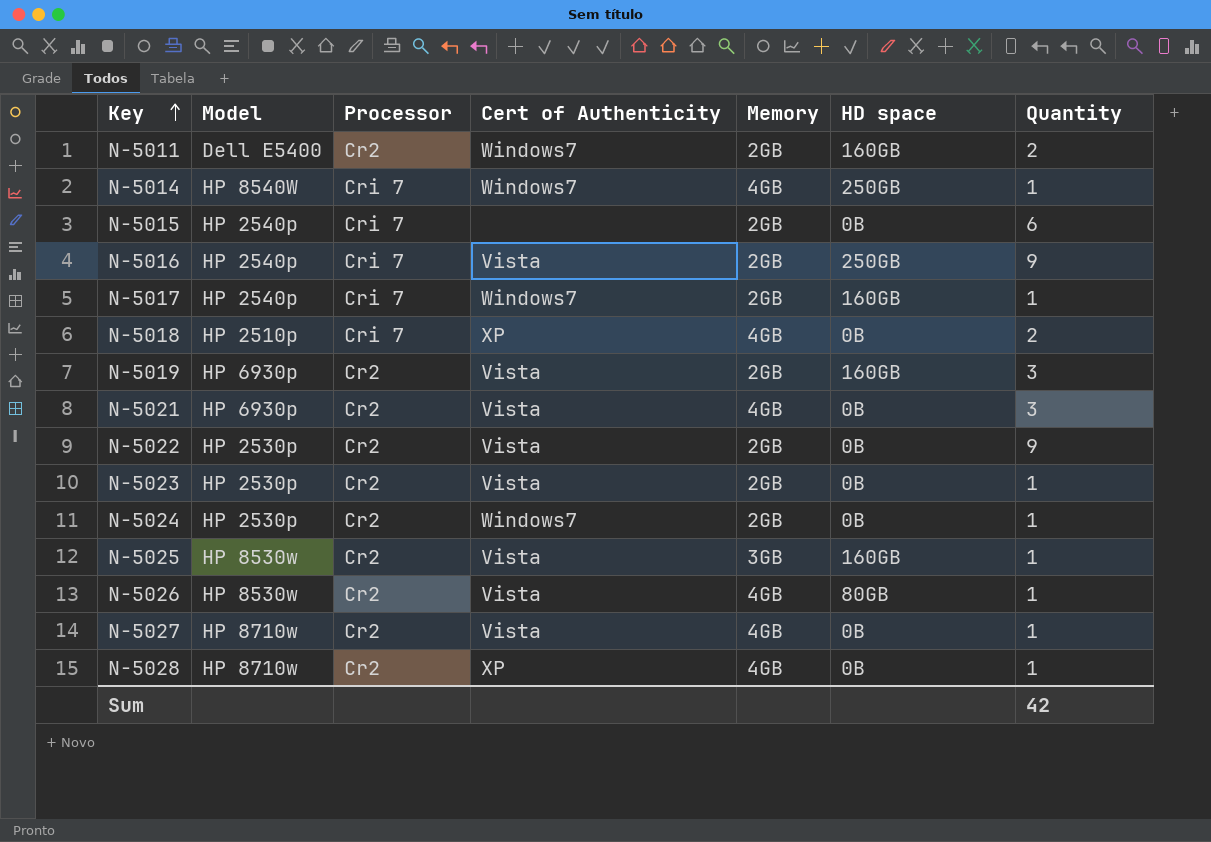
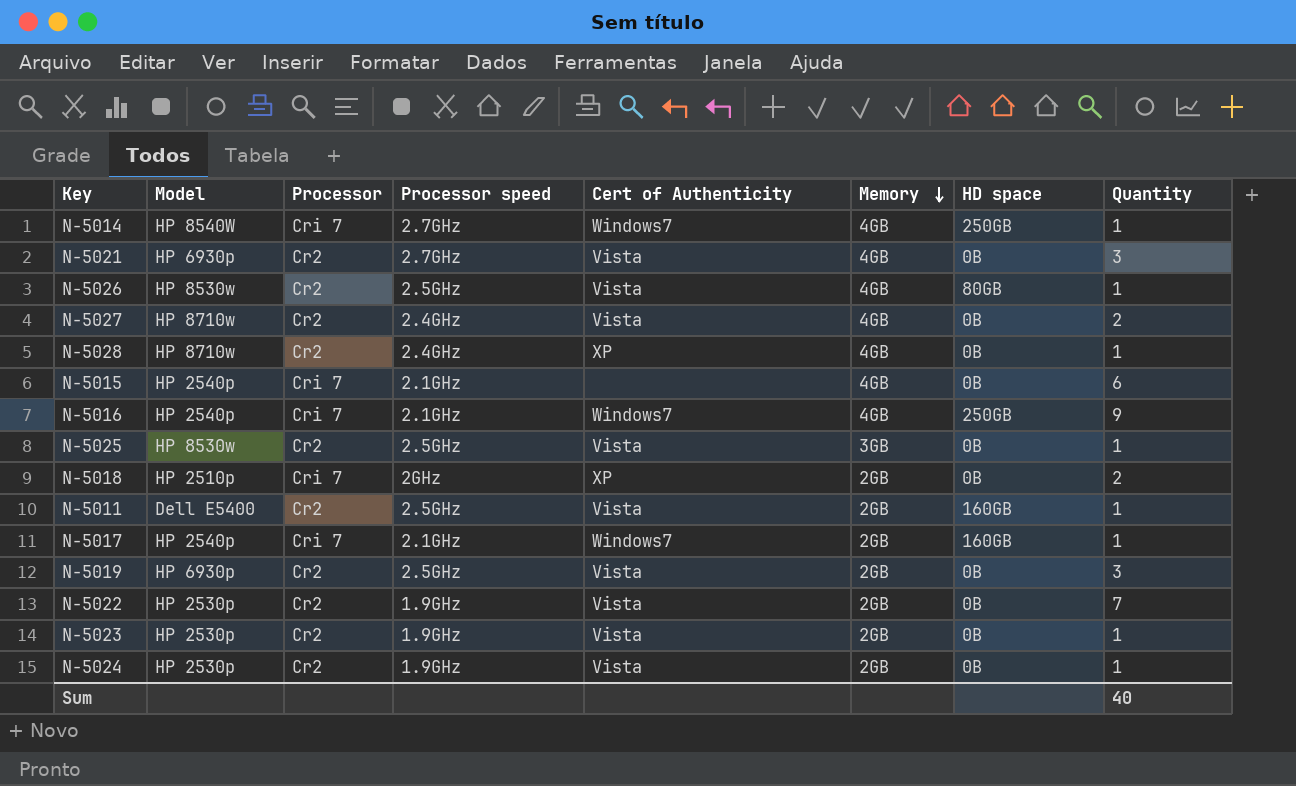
row order: Key ascending -> Memory descending
column Processor speed | position: none -> 4
N-5027 | Quantity: 1 -> 2
N-5015 | Memory: 2GB -> 4GB
N-5016 | Cert of Authenticity: Vista -> Windows7
N-5016 | Memory: 2GB -> 4GB
N-5025 | HD space: 160GB -> 0B
N-5018 | Memory: 4GB -> 2GB
N-5011 | Cert of Authenticity: Windows7 -> Vista
N-5011 | Quantity: 2 -> 1
N-5019 | HD space: 160GB -> 0B
N-5022 | Quantity: 9 -> 7
N-5024 | Cert of Authenticity: Windows7 -> Vista
Sum | Quantity: 42 -> 40

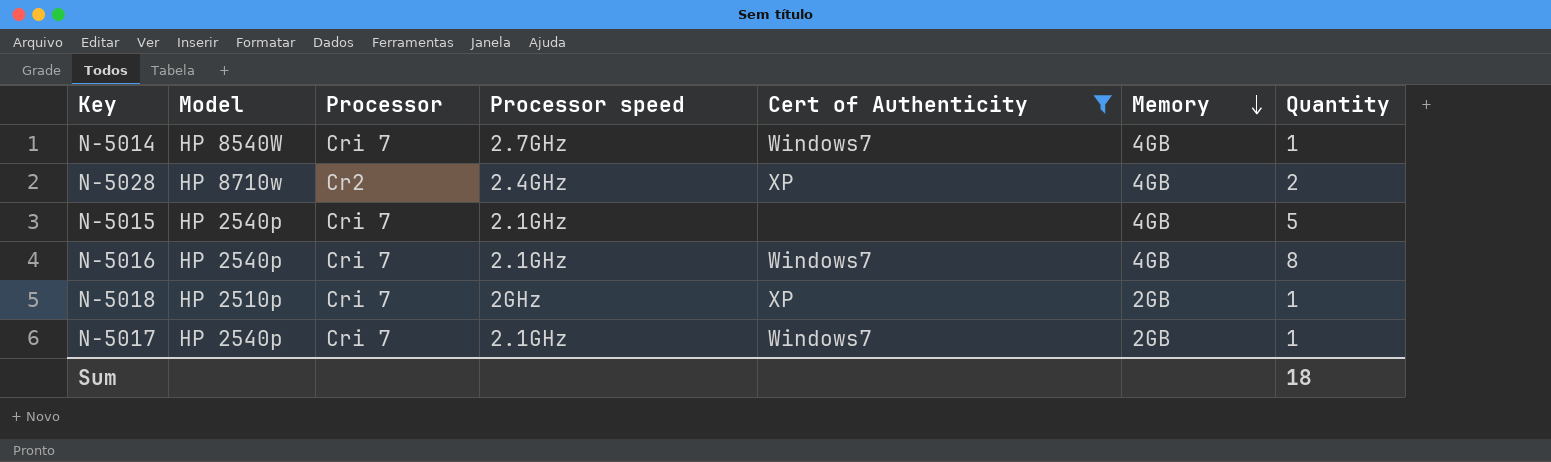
filter: none -> Cert of Authenticity != Vista
column HD space | position: 7 -> none
N-5028 | Quantity: 1 -> 2
N-5015 | Quantity: 6 -> 5
N-5016 | Quantity: 9 -> 8
N-5018 | Quantity: 2 -> 1
Sum | Quantity: 40 -> 18

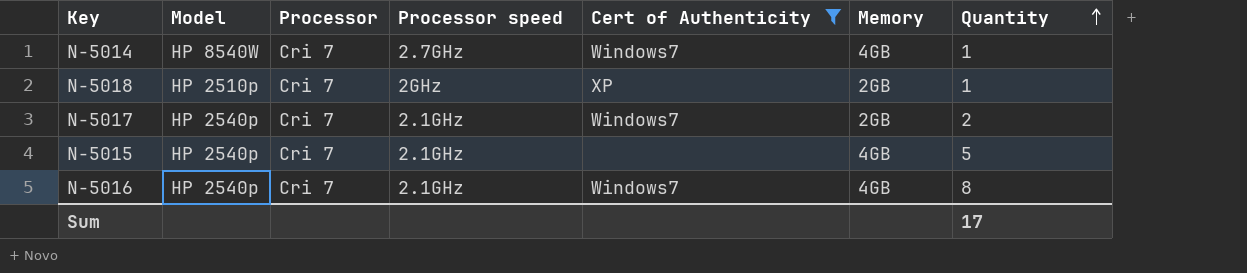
row order: Memory descending -> Quantity ascending
row N-5028: HP 8710w | Cr2 | 2.4GHz | XP | 4GB | 2 -> none
N-5017 | Quantity: 1 -> 2
Sum | Quantity: 18 -> 17

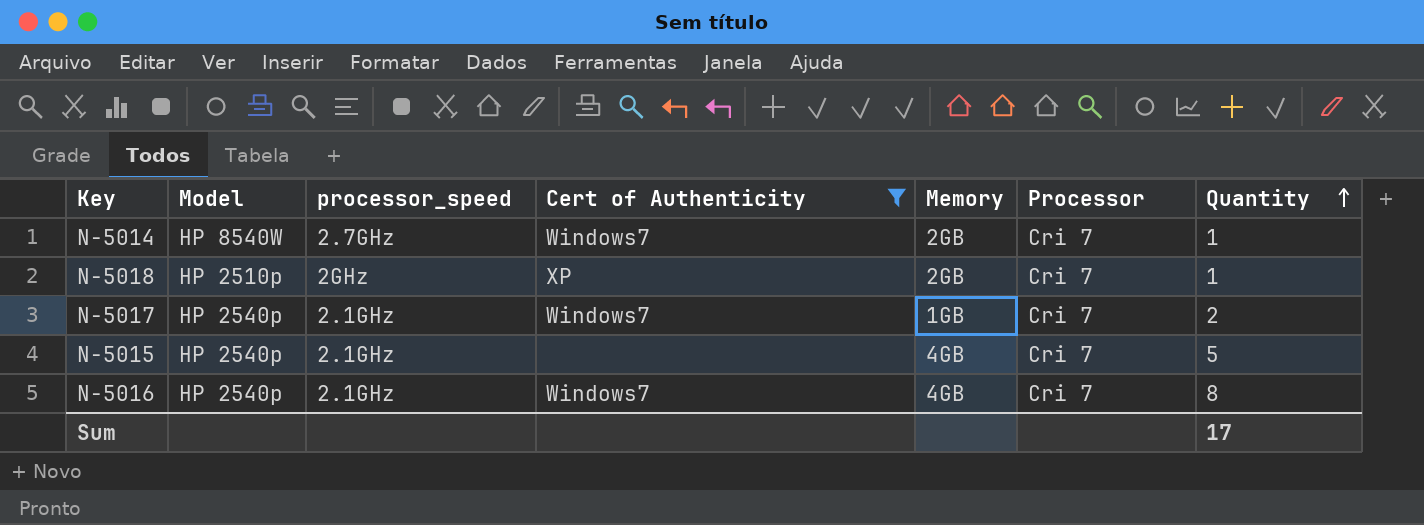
column name: Processor speed -> processor_speed
column Processor | position: 3 -> 6
N-5014 | Memory: 4GB -> 2GB
N-5017 | Memory: 2GB -> 1GB

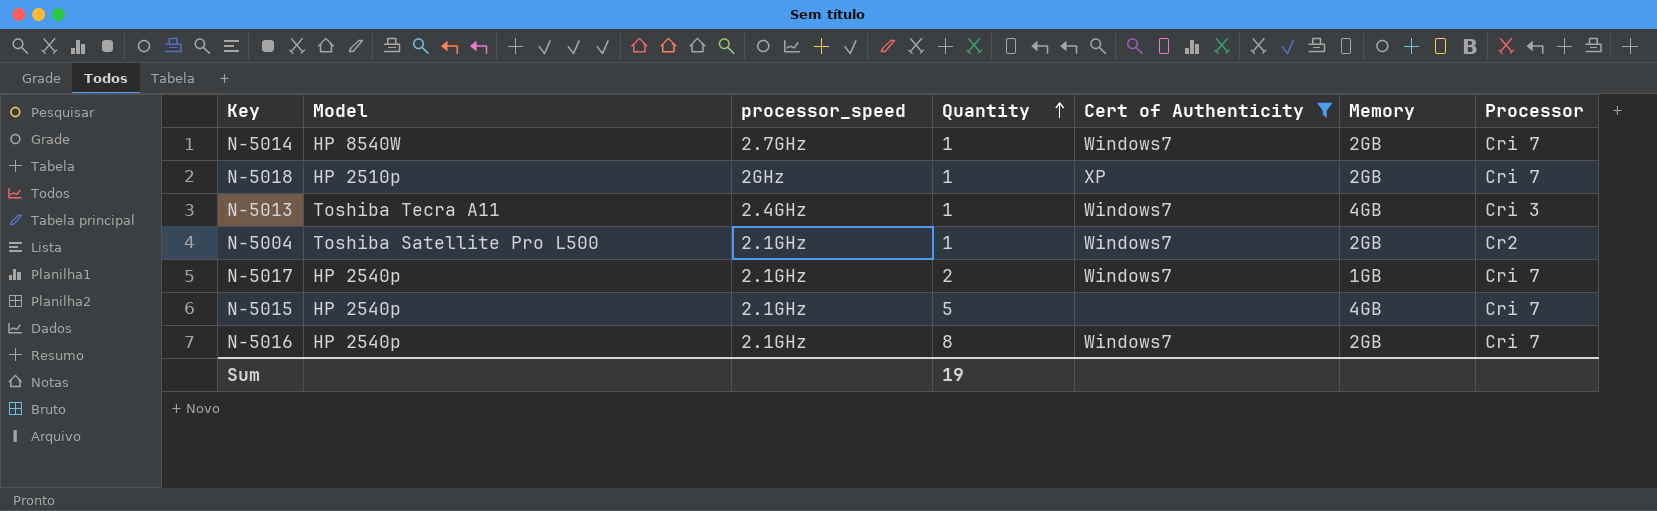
column Quantity | position: 7 -> 4
row N-5013: none -> Toshiba Tecra A11 | 2.4GHz | 1 | Windows7 | 4GB | Cri 3
row N-5004: none -> Toshiba Satellite Pro L500 | 2.1GHz | 1 | Windows7 | 2GB | Cr2
N-5016 | Memory: 4GB -> 2GB
Sum | Quantity: 17 -> 19

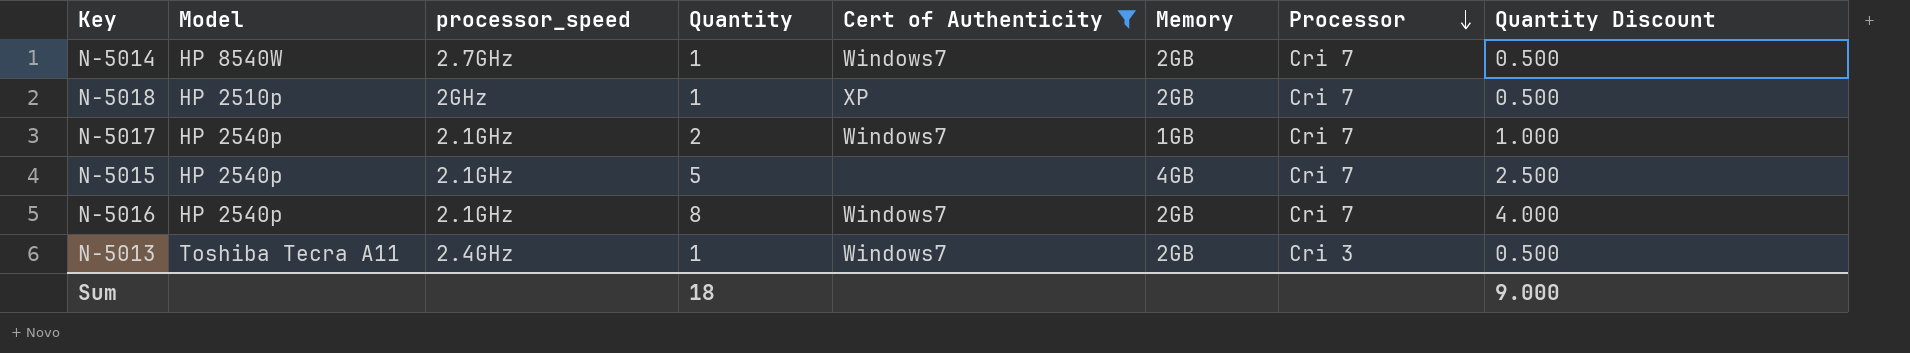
row order: Quantity ascending -> Processor descending
column Quantity Discount | formula: none -> [Quantity] * 0.5
row N-5004: Toshiba Satellite Pro L500 | 2.1GHz | 1 | Windows7 | 2GB | Cr2 -> none
N-5013 | Memory: 4GB -> 2GB
Sum | Quantity: 19 -> 18

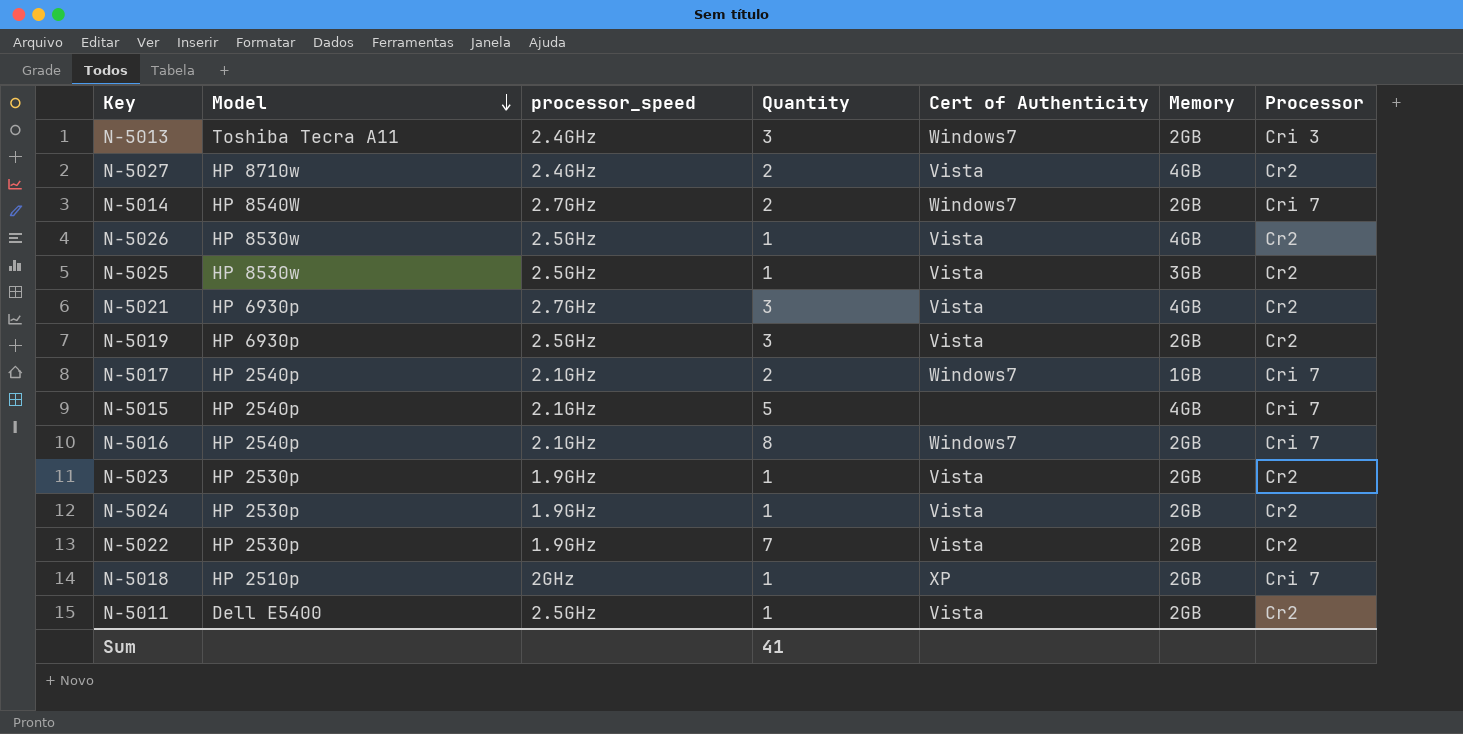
filter: Cert of Authenticity != Vista -> none
row order: Processor descending -> Model descending
column Quantity Discount | formula: [Quantity] * 0.5 -> none
N-5013 | Quantity: 1 -> 3
N-5014 | Quantity: 1 -> 2
Sum | Quantity: 18 -> 41

